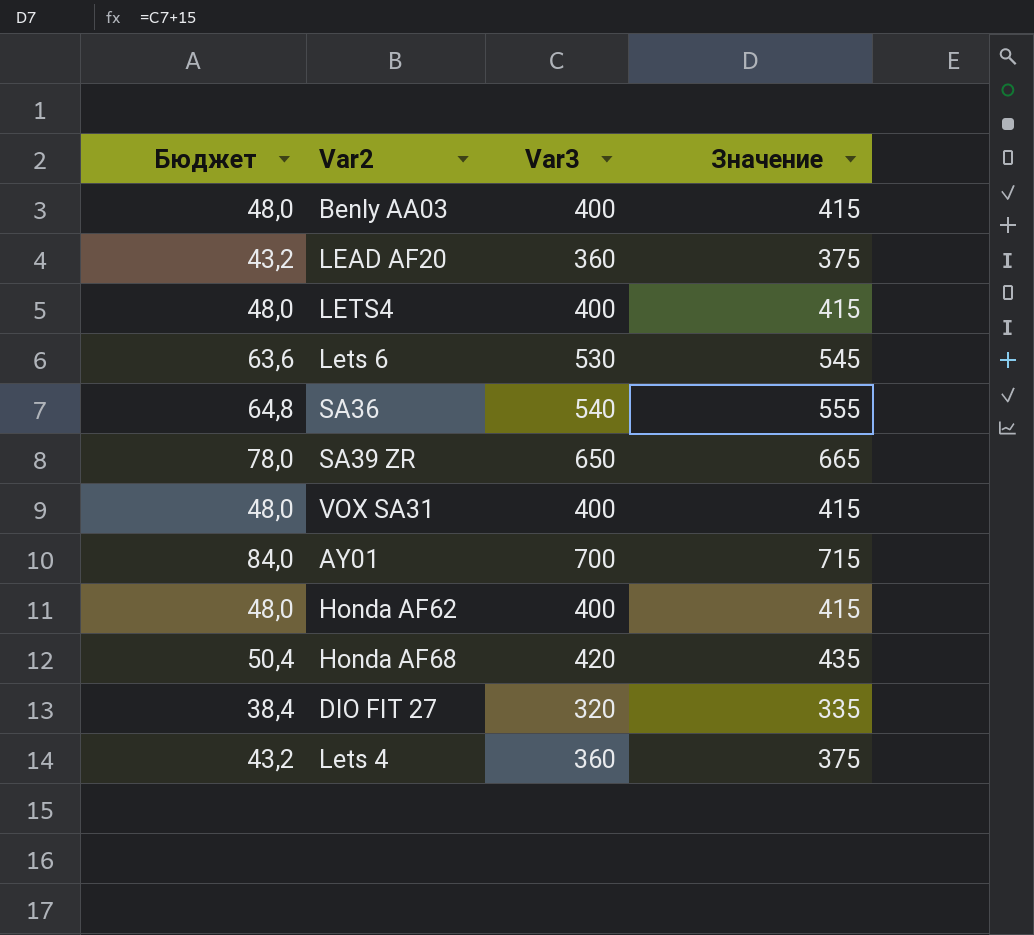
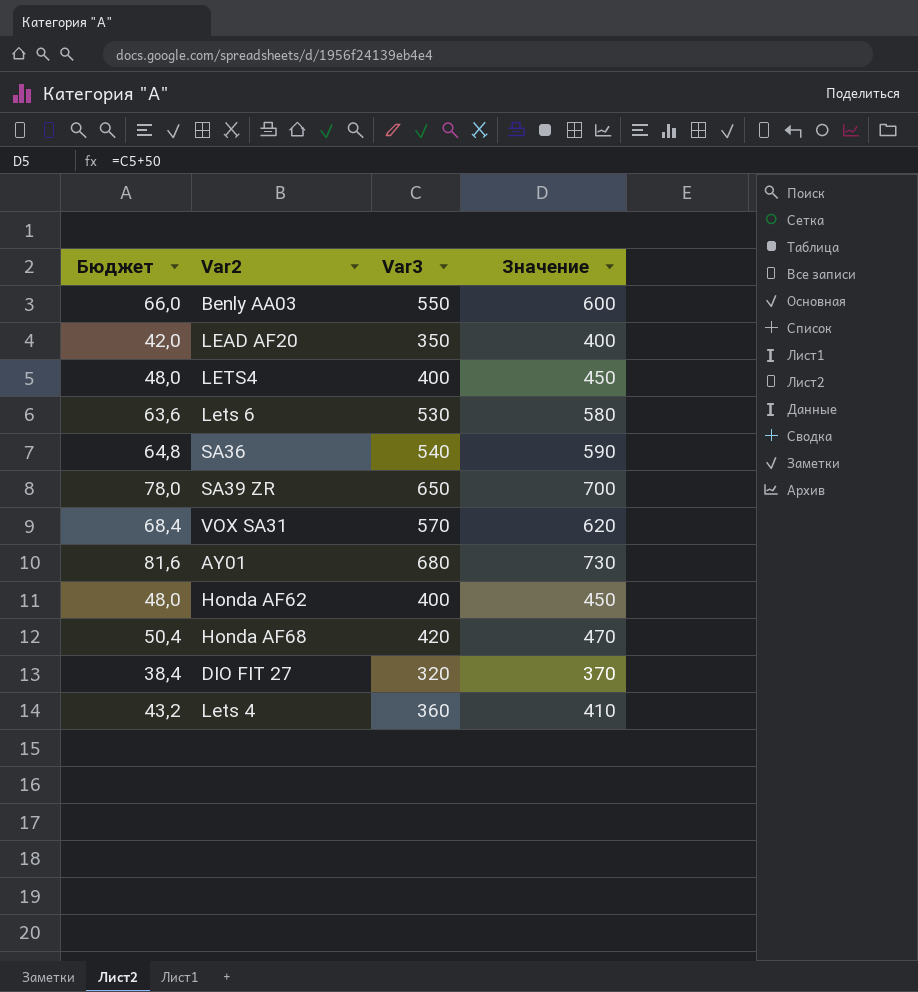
column Значение | formula: [Var3] + 15 -> [Var3] + 50
Benly AA03 | Бюджет: 48,0 -> 66,0
Benly AA03 | Var3: 400 -> 550
LEAD AF20 | Бюджет: 43,2 -> 42,0
LEAD AF20 | Var3: 360 -> 350
VOX SA31 | Бюджет: 48,0 -> 68,4
VOX SA31 | Var3: 400 -> 570
AY01 | Бюджет: 84,0 -> 81,6
AY01 | Var3: 700 -> 680

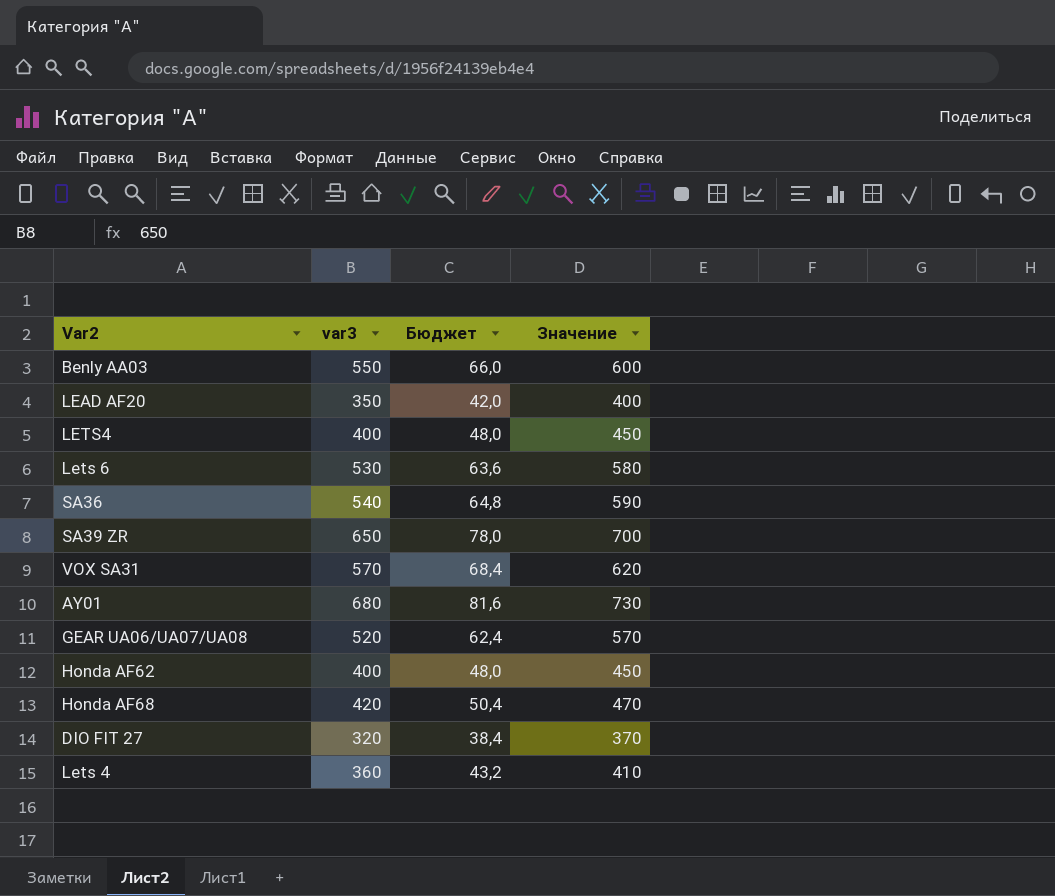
column name: Var3 -> var3
column Бюджет | position: 1 -> 3
row GEAR UA06/UA07/UA08: none -> 520 | 62,4 | 570

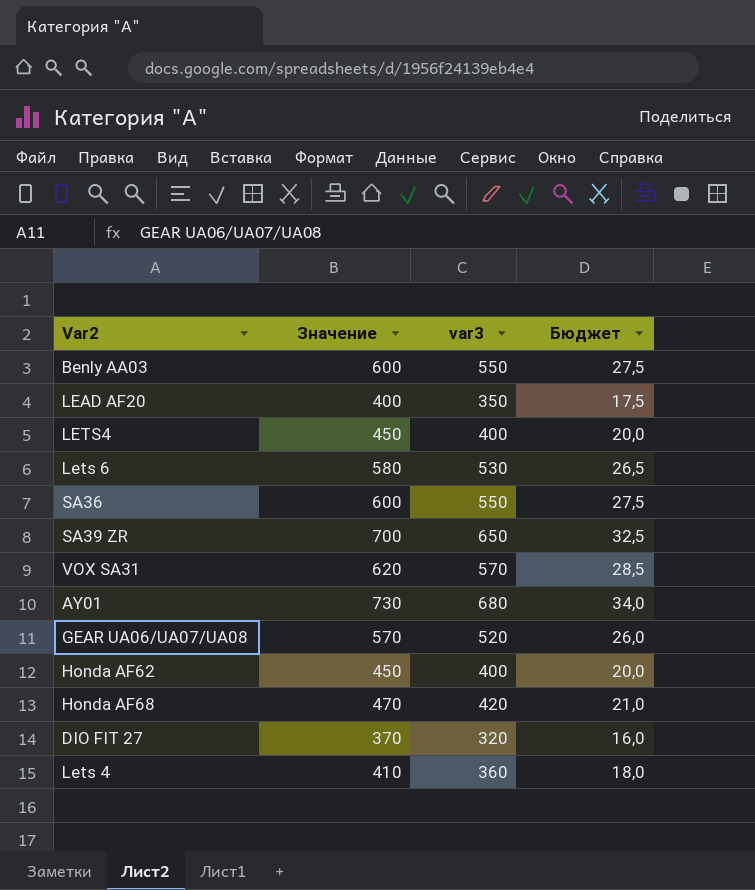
column Значение | position: 4 -> 2
column Бюджет | formula: [var3] * 0,12 -> [var3] * 0,05
SA36 | Значение: 590 -> 600
SA36 | var3: 540 -> 550

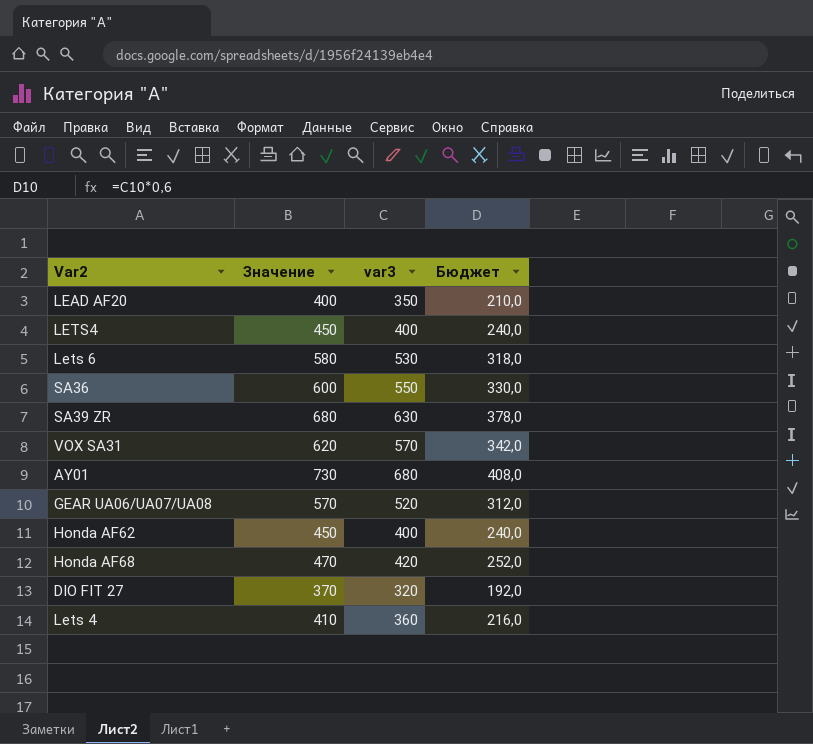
column Бюджет | formula: [var3] * 0,05 -> [var3] * 0,6
row Benly AA03: 600 | 550 | 27,5 -> none
SA39 ZR | Значение: 700 -> 680
SA39 ZR | var3: 650 -> 630

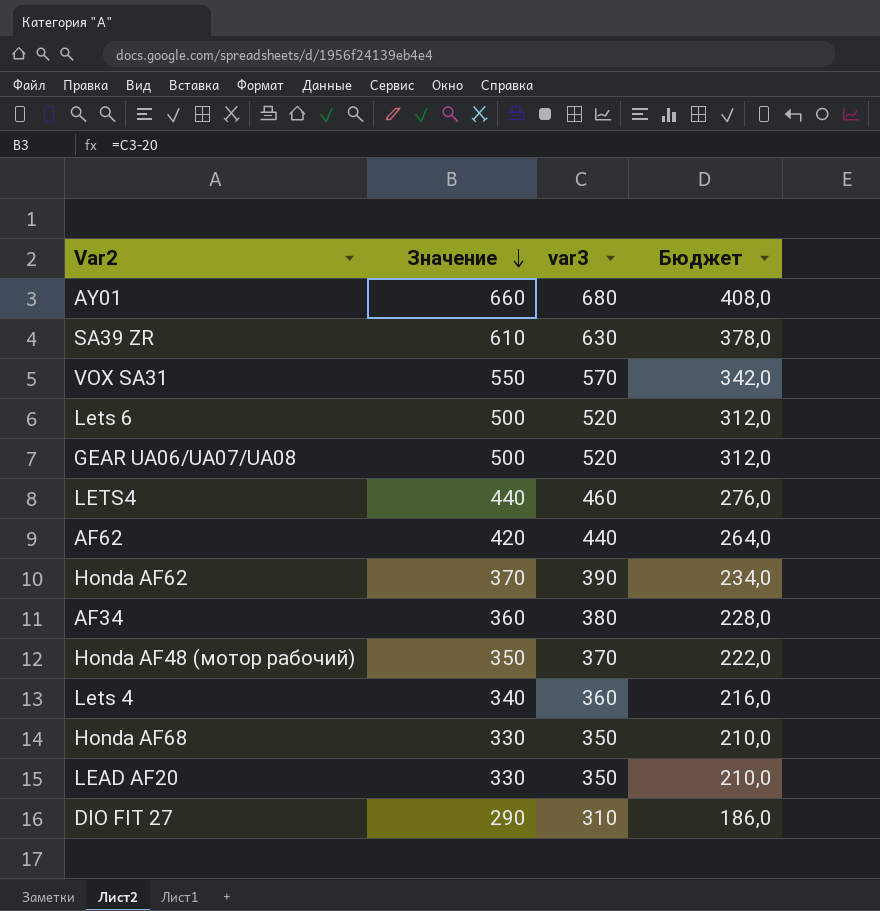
row order: none -> Значение descending
column Значение | formula: [var3] + 50 -> [var3] - 20
row SA36: 600 | 550 | 330,0 -> none
Lets 6 | var3: 530 -> 520
Lets 6 | Бюджет: 318,0 -> 312,0
LETS4 | var3: 400 -> 460
LETS4 | Бюджет: 240,0 -> 276,0
row AF62: none -> 420 | 440 | 264,0
Honda AF62 | var3: 400 -> 390
Honda AF62 | Бюджет: 240,0 -> 234,0
row AF34: none -> 360 | 380 | 228,0
row Honda AF48 (мотор рабочий): none -> 350 | 370 | 222,0
Honda AF68 | var3: 420 -> 350
Honda AF68 | Бюджет: 252,0 -> 210,0
DIO FIT 27 | var3: 320 -> 310
DIO FIT 27 | Бюджет: 192,0 -> 186,0

